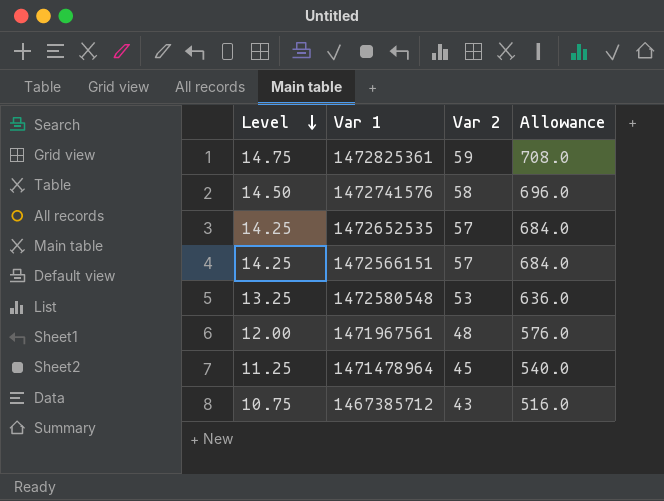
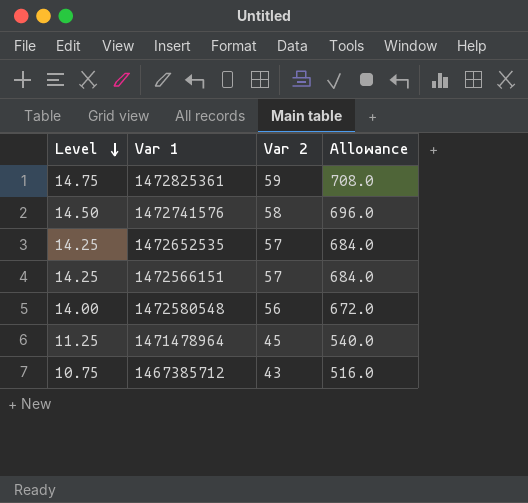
row 1471967561: 12.00 | 48 | 576.0 -> none
1472580548 | Level: 13.25 -> 14.00
1472580548 | Var 2: 53 -> 56
1472580548 | Allowance: 636.0 -> 672.0

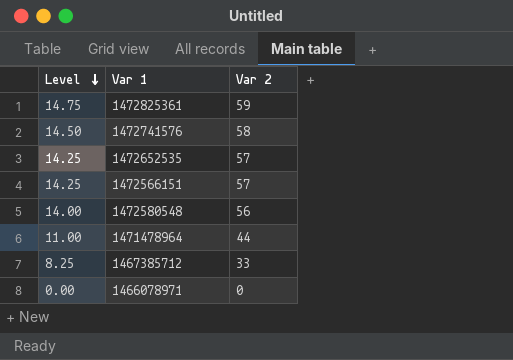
column Allowance | formula: [Var 2] * 12 -> none
1471478964 | Level: 11.25 -> 11.00
1471478964 | Var 2: 45 -> 44
1467385712 | Level: 10.75 -> 8.25
1467385712 | Var 2: 43 -> 33
row 1466078971: none -> 0.00 | 0

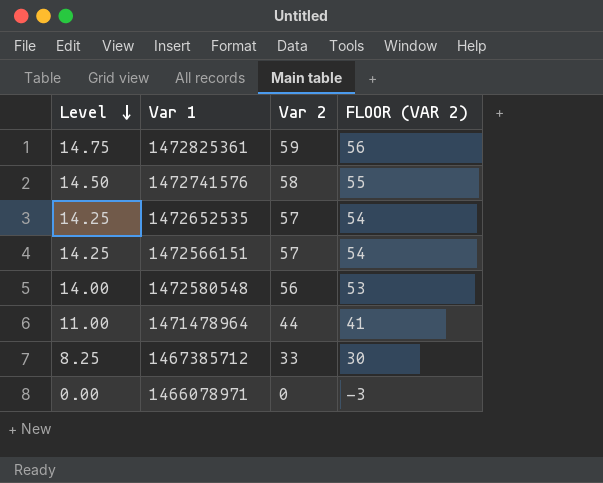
column FLOOR (VAR 2) | formula: none -> [Var 2] - 3

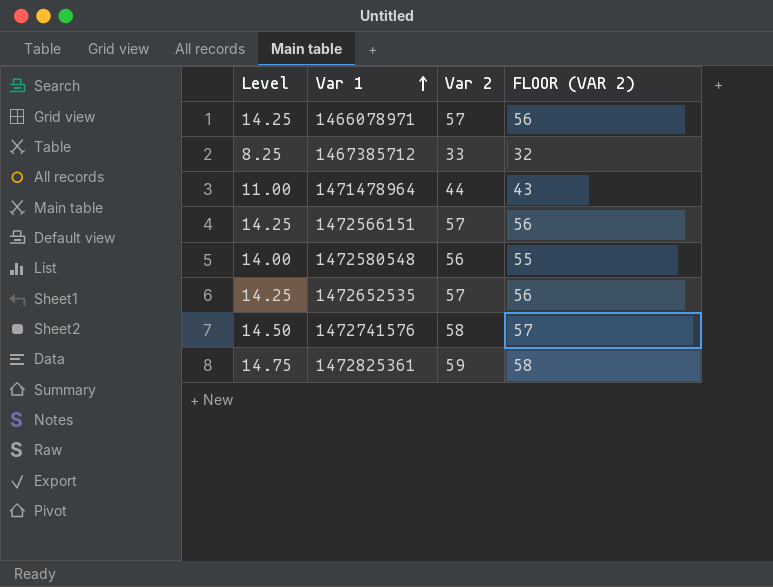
row order: Level descending -> Var 1 ascending
column FLOOR (VAR 2) | formula: [Var 2] - 3 -> [Var 2] - 1
1466078971 | Level: 0.00 -> 14.25
1466078971 | Var 2: 0 -> 57

